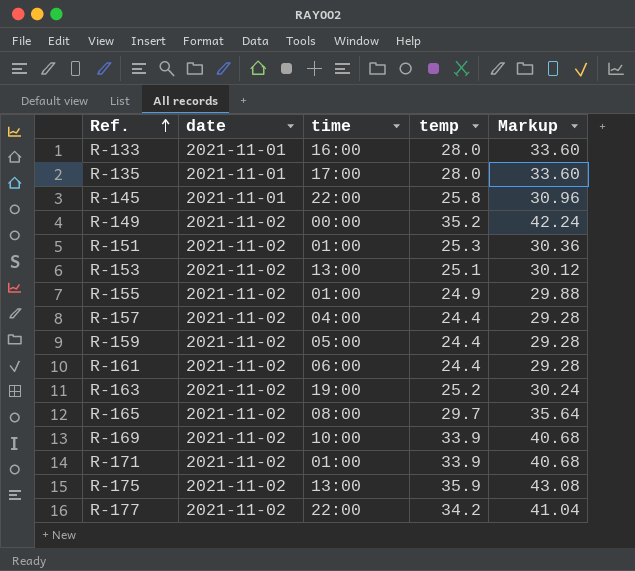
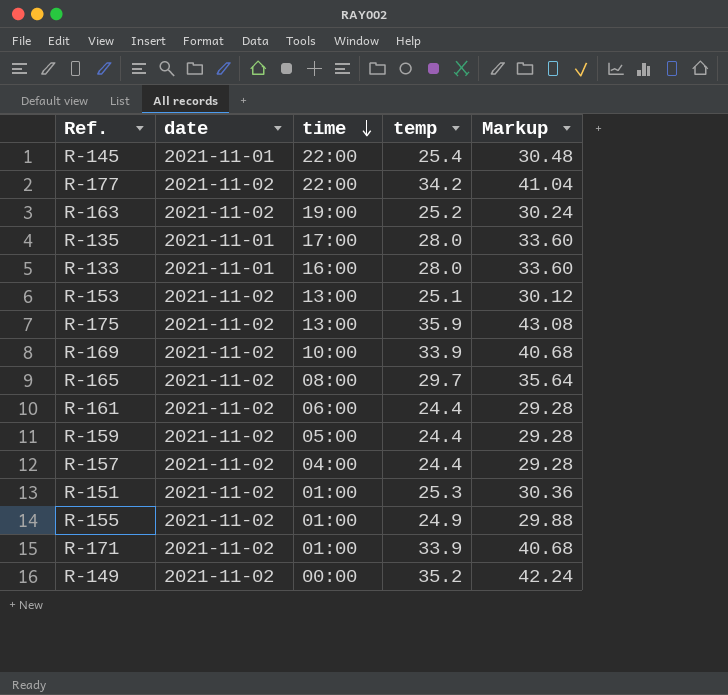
row order: Ref. ascending -> time descending
R-145 | temp: 25.8 -> 25.4
R-145 | Markup: 30.96 -> 30.48

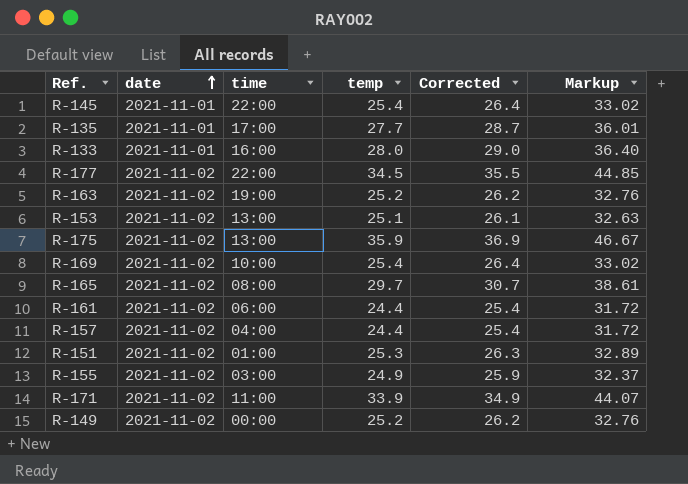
row order: time descending -> date ascending
column Corrected | formula: none -> [temp] + 1
column Markup | formula: [temp] * 1.2 -> [temp] * 1.3
row R-159: 2021-11-02 | 05:00 | 24.4 | 29.28 -> none
R-135 | temp: 28.0 -> 27.7
R-177 | temp: 34.2 -> 34.5
R-169 | temp: 33.9 -> 25.4
R-155 | time: 01:00 -> 03:00
R-171 | time: 01:00 -> 11:00
R-149 | temp: 35.2 -> 25.2

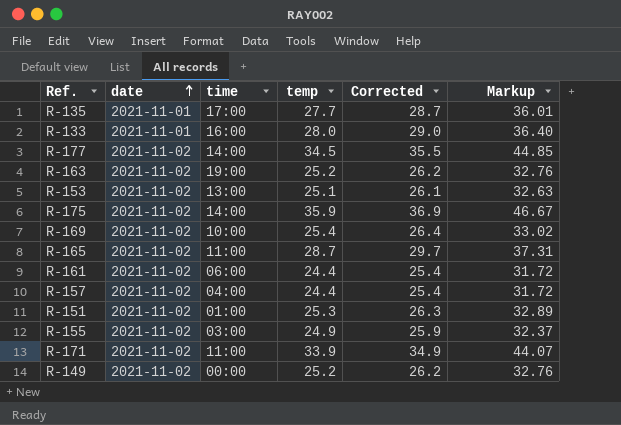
row R-145: 2021-11-01 | 22:00 | 25.4 | 26.4 | 33.02 -> none
R-177 | time: 22:00 -> 14:00
R-175 | time: 13:00 -> 14:00
R-165 | time: 08:00 -> 11:00
R-165 | temp: 29.7 -> 28.7
R-165 | Corrected: 30.7 -> 29.7
R-165 | Markup: 38.61 -> 37.31

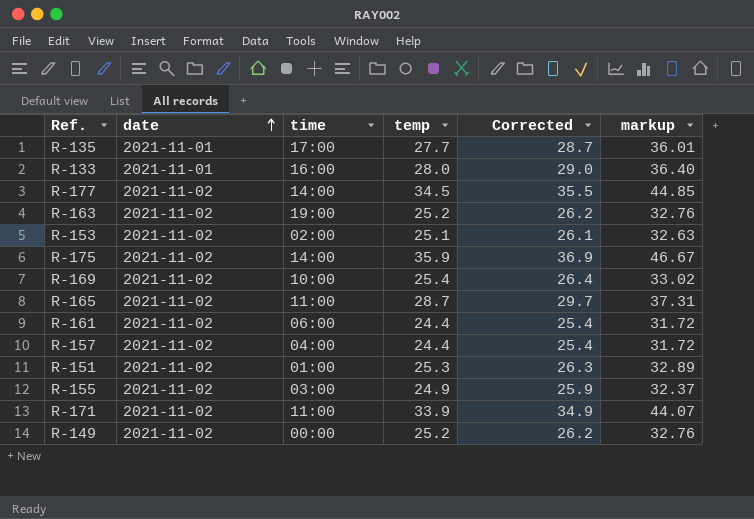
column name: Markup -> markup
R-153 | time: 13:00 -> 02:00

